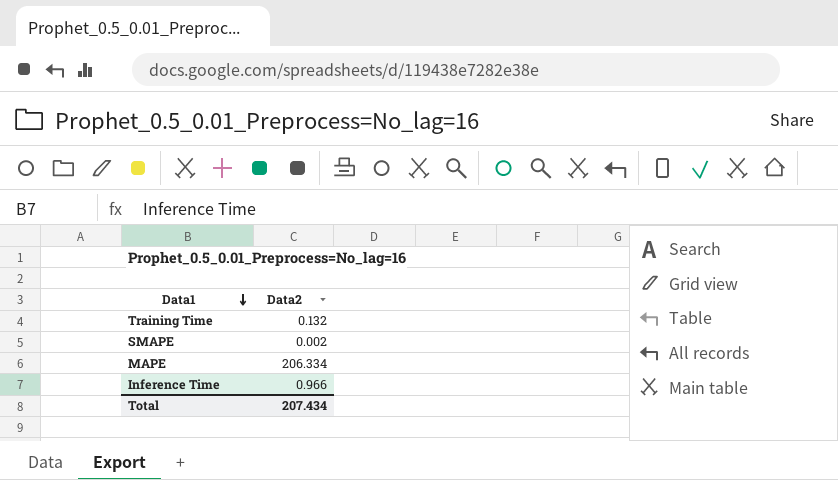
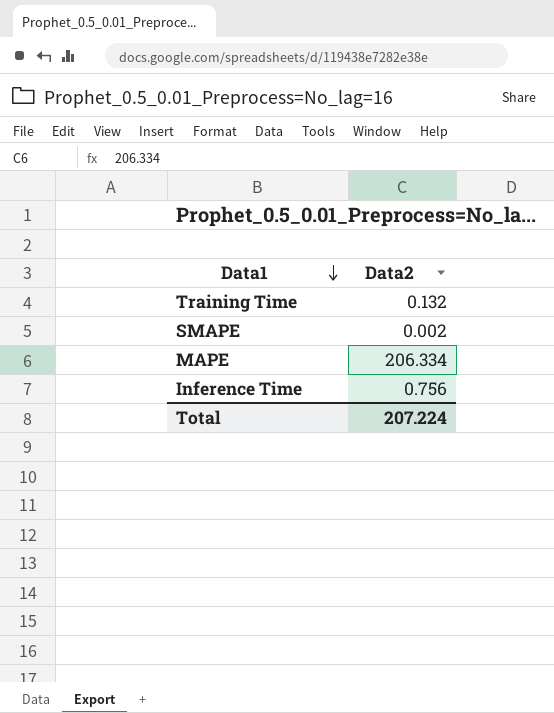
Inference Time | Data2: 0.966 -> 0.756
Total | Data2: 207.434 -> 207.224

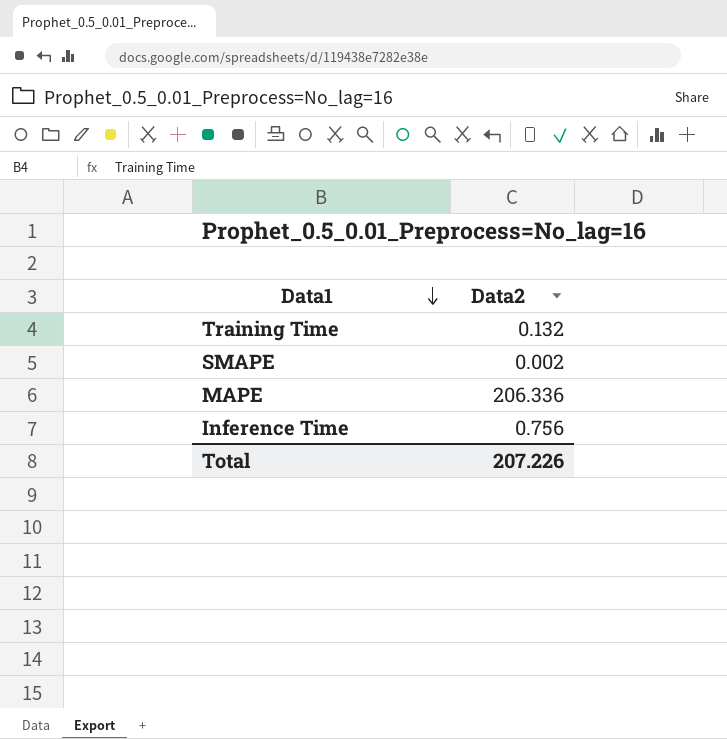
MAPE | Data2: 206.334 -> 206.336
Total | Data2: 207.224 -> 207.226

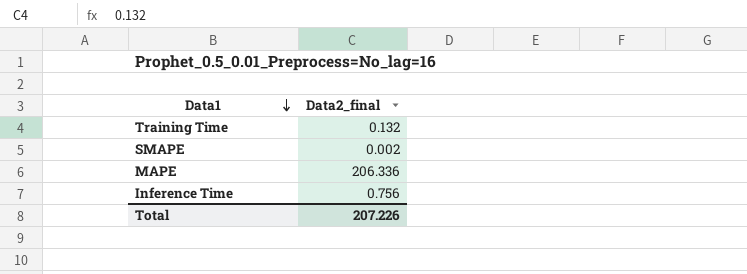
column name: Data2 -> Data2_final

